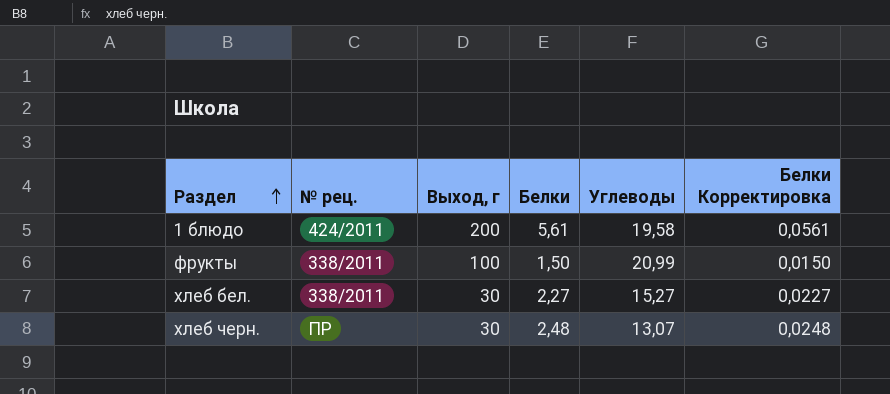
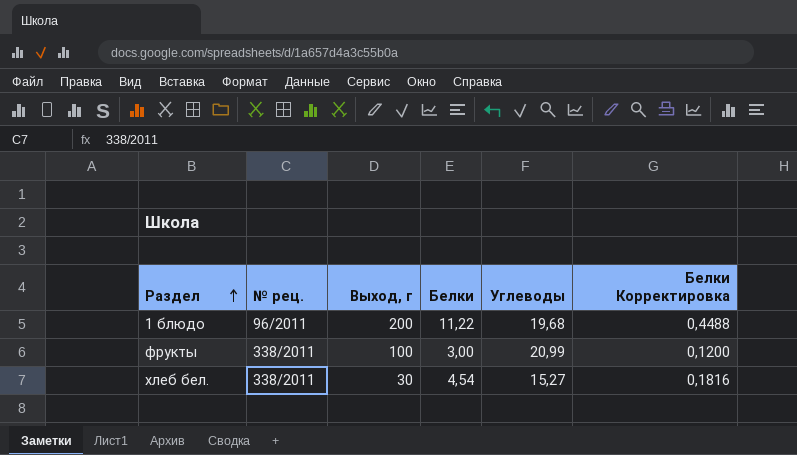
column Белки Корректировка | formula: [Белки] * 0,01 -> [Белки] * 0,04
row хлеб черн.: ПР | 30 | 2,48 | 13,07 | 0,0248 -> none
1 блюдо | № рец.: 424/2011 -> 96/2011
1 блюдо | Белки: 5,61 -> 11,22
1 блюдо | Углеводы: 19,58 -> 19,68
фрукты | Белки: 1,50 -> 3,00
хлеб бел. | Белки: 2,27 -> 4,54

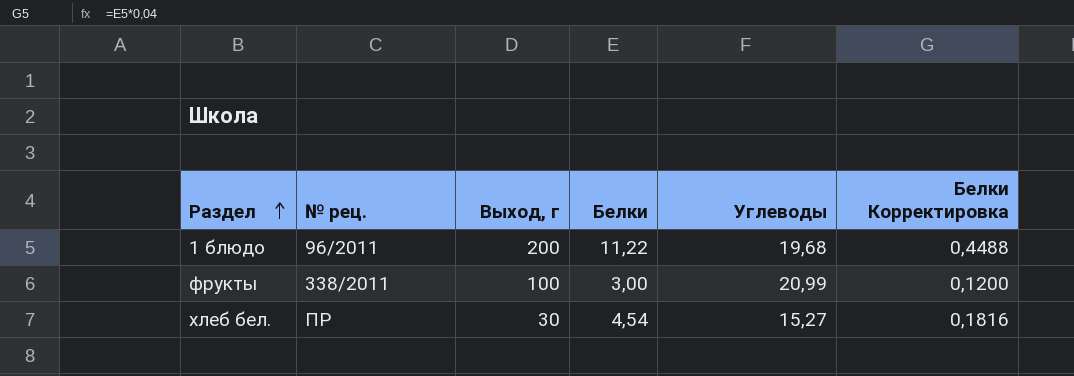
хлеб бел. | № рец.: 338/2011 -> ПР

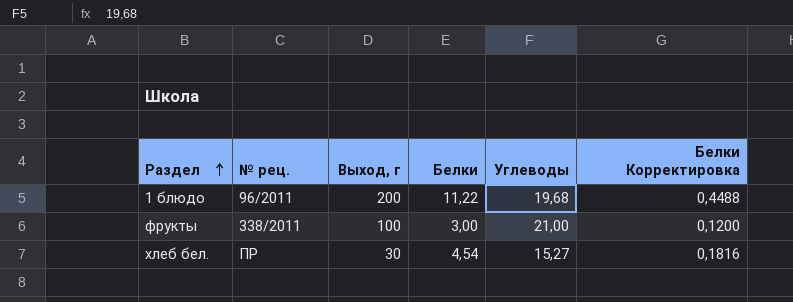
фрукты | Углеводы: 20,99 -> 21,00

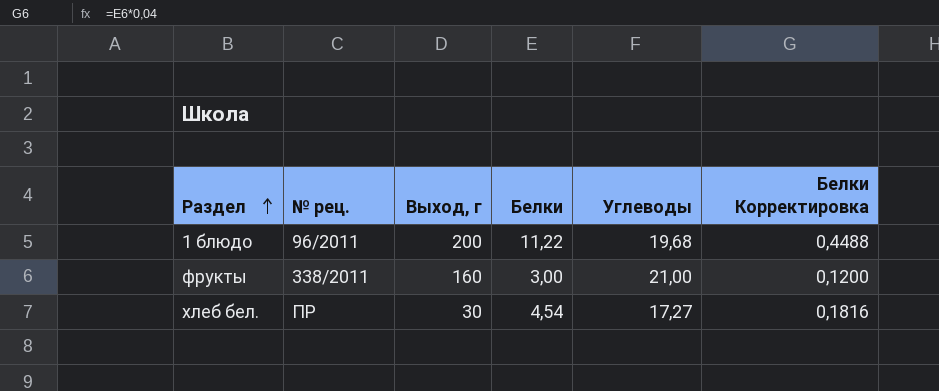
фрукты | Выход, г: 100 -> 160
хлеб бел. | Углеводы: 15,27 -> 17,27

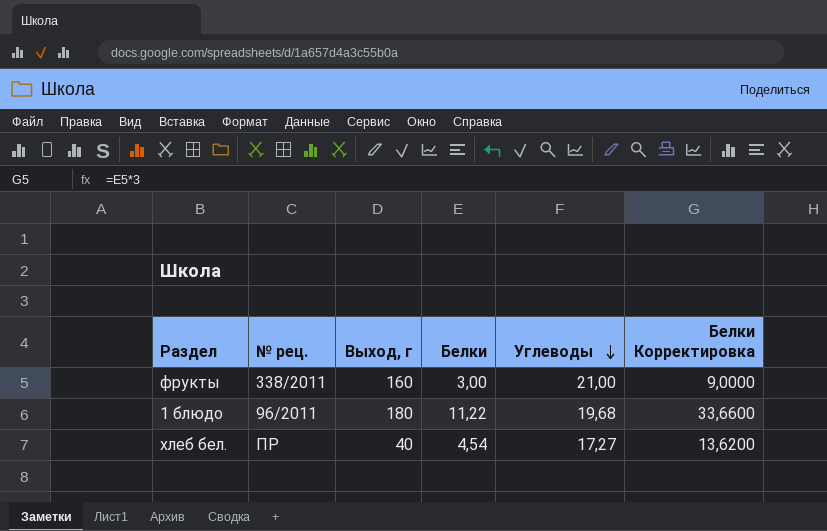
row order: Раздел ascending -> Углеводы descending
column Белки Корректировка | formula: [Белки] * 0,04 -> [Белки] * 3
1 блюдо | Выход, г: 200 -> 180
хлеб бел. | Выход, г: 30 -> 40

